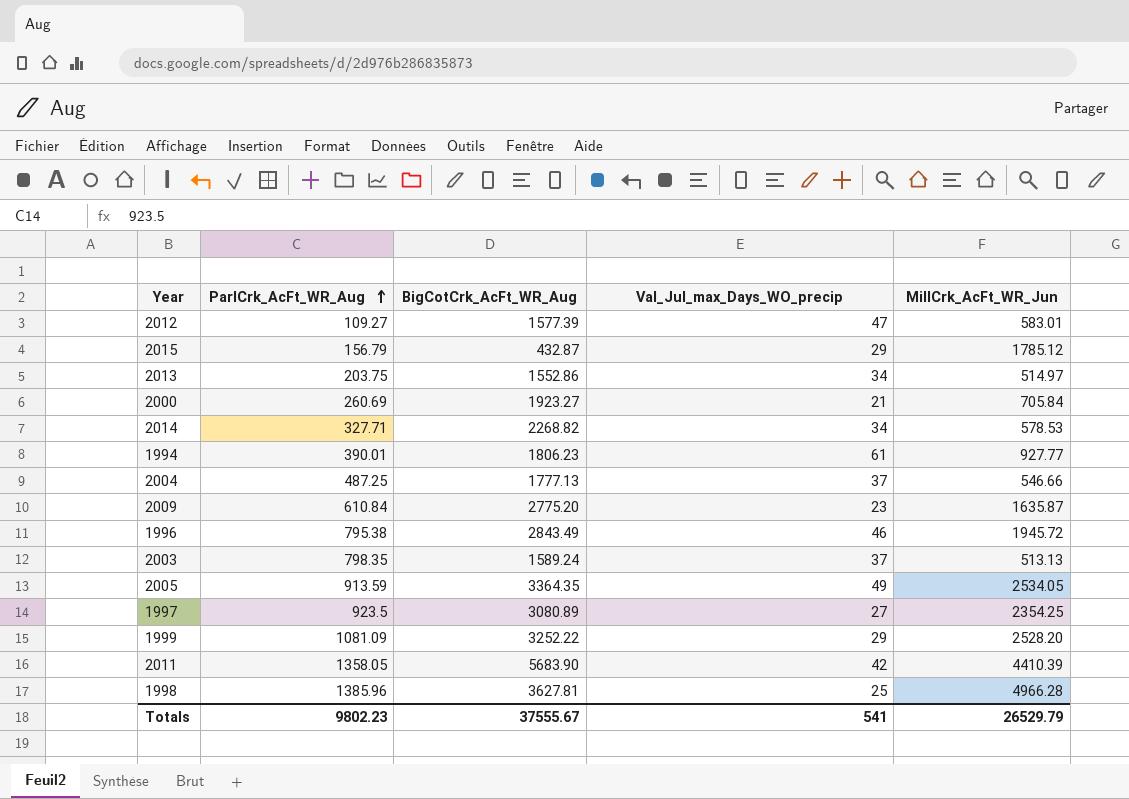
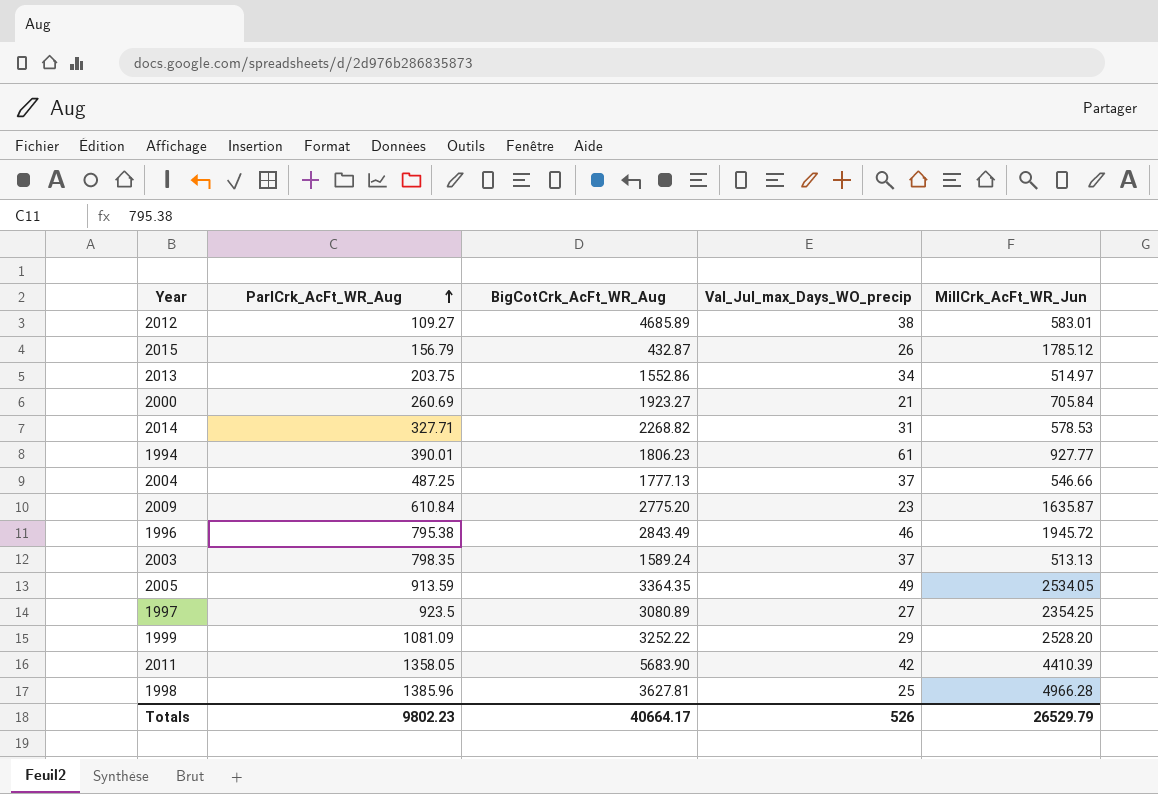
2012 | BigCotCrk_AcFt_WR_Aug: 1577.39 -> 4685.89
2012 | Val_Jul_max_Days_WO_precip: 47 -> 38
2015 | Val_Jul_max_Days_WO_precip: 29 -> 26
2014 | Val_Jul_max_Days_WO_precip: 34 -> 31
Totals | BigCotCrk_AcFt_WR_Aug: 37555.67 -> 40664.17
Totals | Val_Jul_max_Days_WO_precip: 541 -> 526

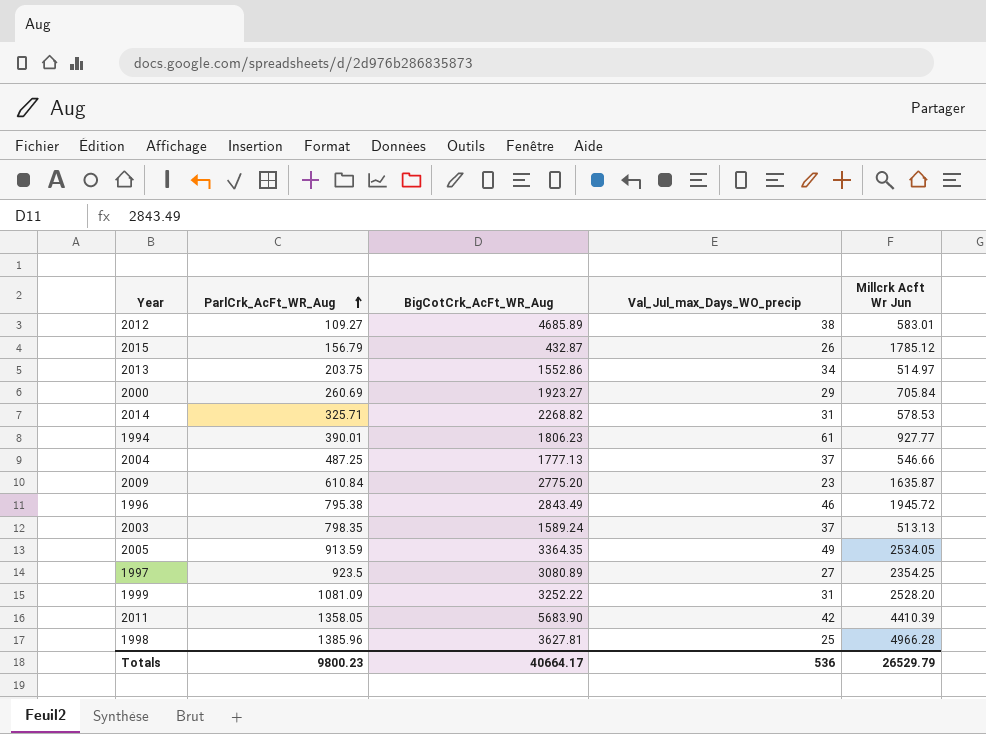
column name: MillCrk_AcFt_WR_Jun -> Millcrk Acft Wr Jun
2000 | Val_Jul_max_Days_WO_precip: 21 -> 29
2014 | ParlCrk_AcFt_WR_Aug: 327.71 -> 325.71
1999 | Val_Jul_max_Days_WO_precip: 29 -> 31
Totals | ParlCrk_AcFt_WR_Aug: 9802.23 -> 9800.23
Totals | Val_Jul_max_Days_WO_precip: 526 -> 536

